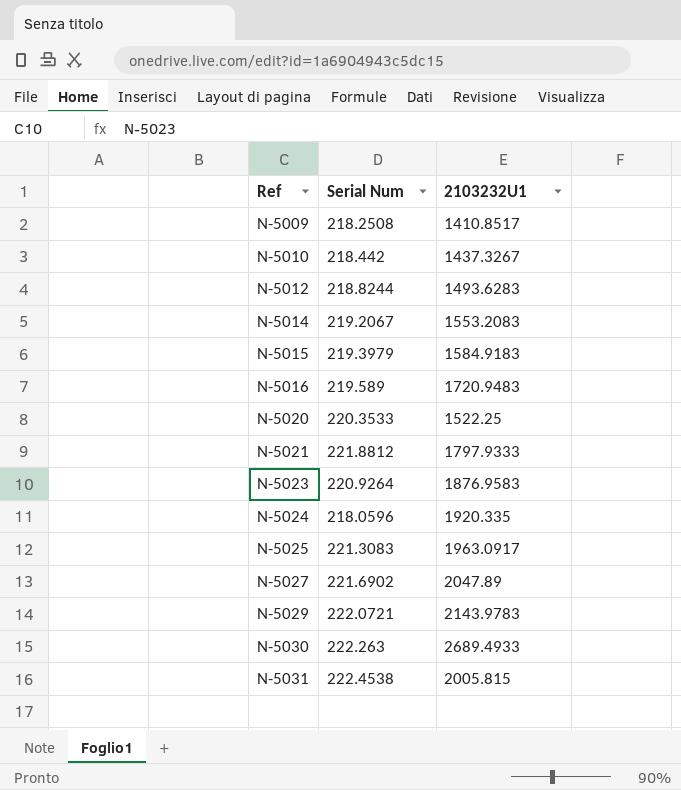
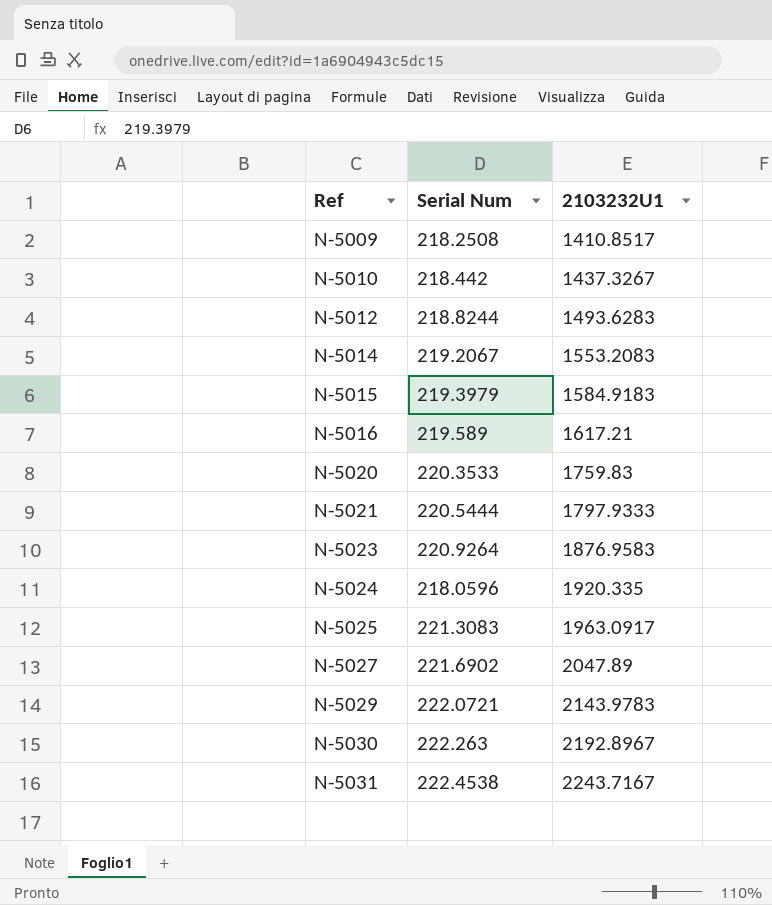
N-5016 | 2103232U1: 1720.9483 -> 1617.21
N-5020 | 2103232U1: 1522.25 -> 1759.83
N-5021 | Serial Num: 221.8812 -> 220.5444
N-5030 | 2103232U1: 2689.4933 -> 2192.8967
N-5031 | 2103232U1: 2005.815 -> 2243.7167

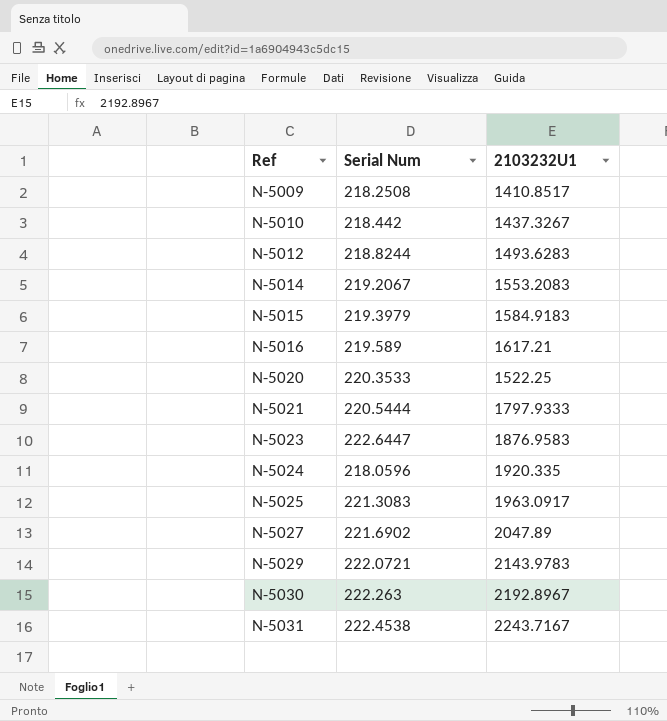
N-5020 | 2103232U1: 1759.83 -> 1522.25
N-5023 | Serial Num: 220.9264 -> 222.6447

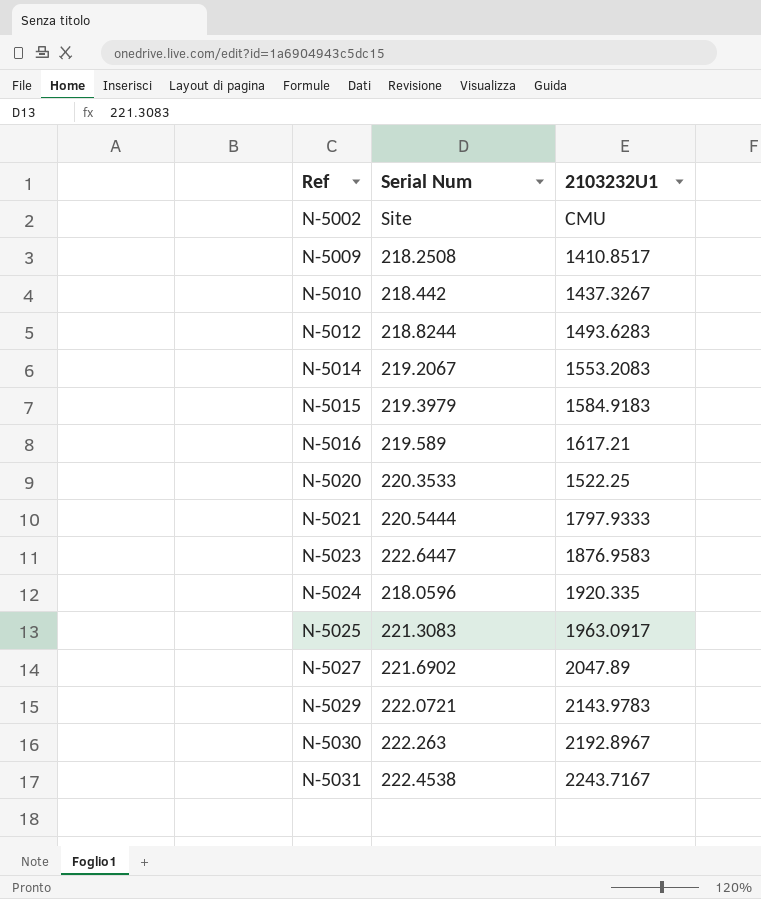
row N-5002: none -> Site | CMU

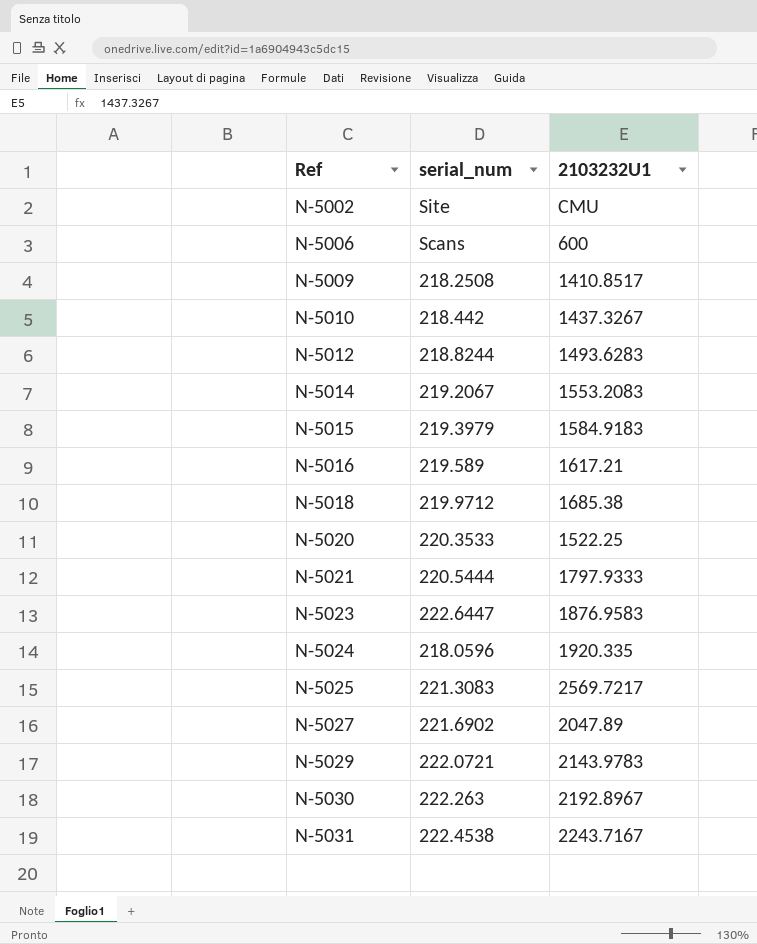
column name: Serial Num -> serial_num
row N-5006: none -> Scans | 600
row N-5018: none -> 219.9712 | 1685.38
N-5025 | 2103232U1: 1963.0917 -> 2569.7217

